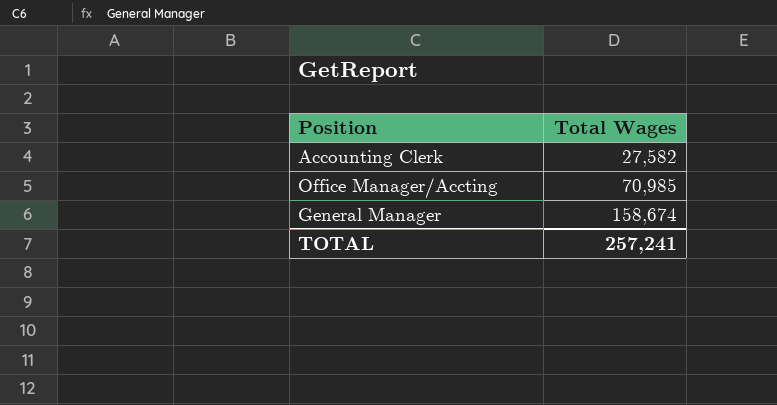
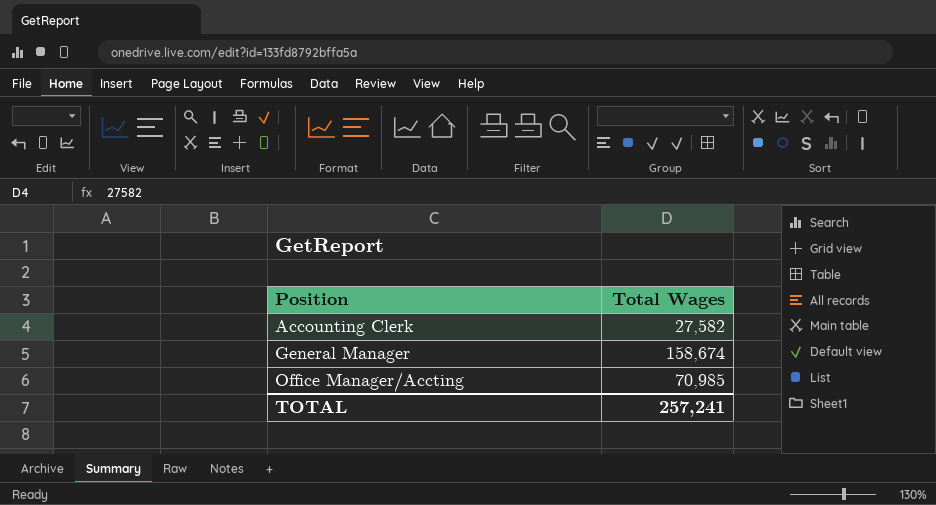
row order: Total Wages ascending -> Position ascending

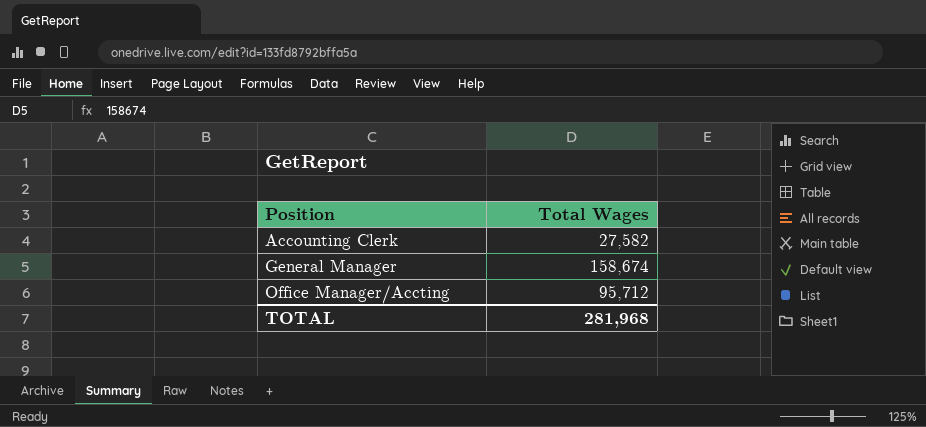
Office Manager/Accting | Total Wages: 70,985 -> 95,712
TOTAL | Total Wages: 257,241 -> 281,968

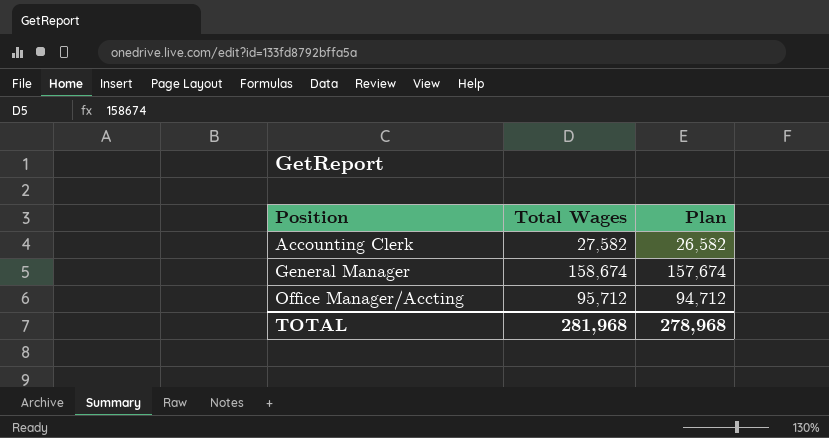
column Plan | formula: none -> [Total Wages] - 1000

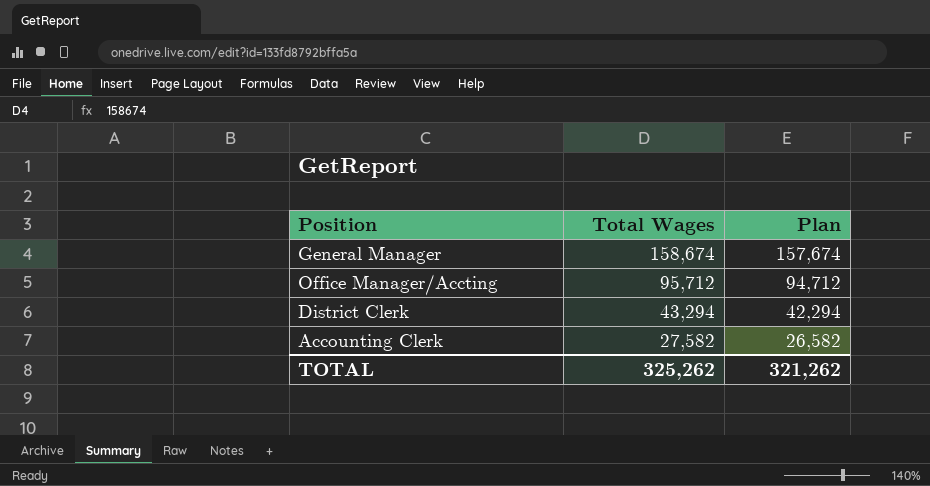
row order: Position ascending -> Total Wages descending
row District Clerk: none -> 43,294 | 42,294
TOTAL | Total Wages: 281,968 -> 325,262
TOTAL | Plan: 278,968 -> 321,262

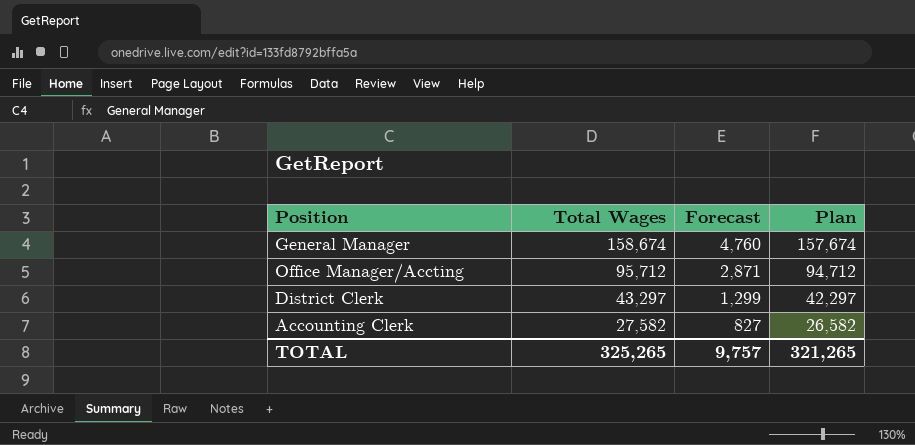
column Forecast | formula: none -> [Total Wages] * 0.03
District Clerk | Total Wages: 43,294 -> 43,297
District Clerk | Plan: 42,294 -> 42,297
TOTAL | Total Wages: 325,262 -> 325,265
TOTAL | Plan: 321,262 -> 321,265

